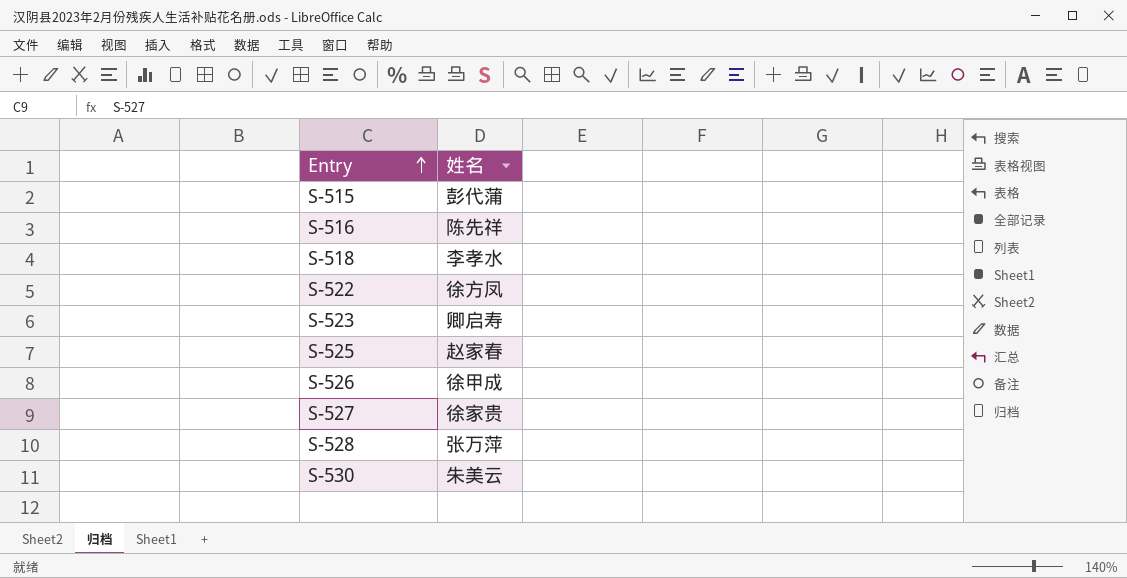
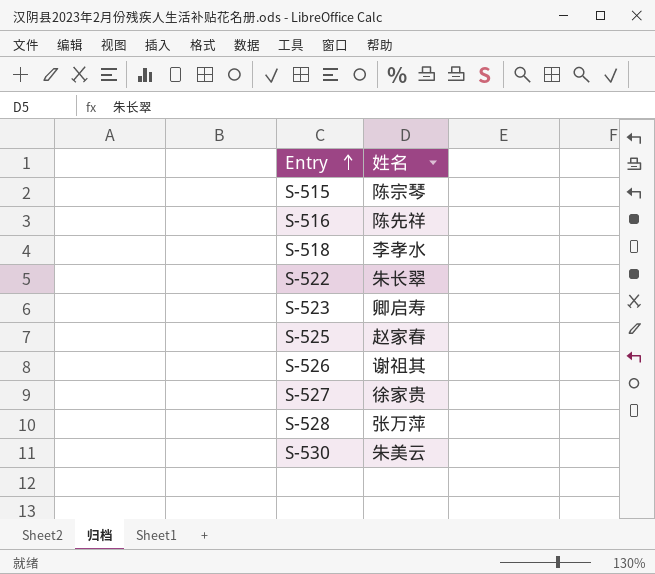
S-515 | 姓名: 彭代蒲 -> 陈宗琴
S-522 | 姓名: 徐方凤 -> 朱长翠
S-526 | 姓名: 徐甲成 -> 谢祖其

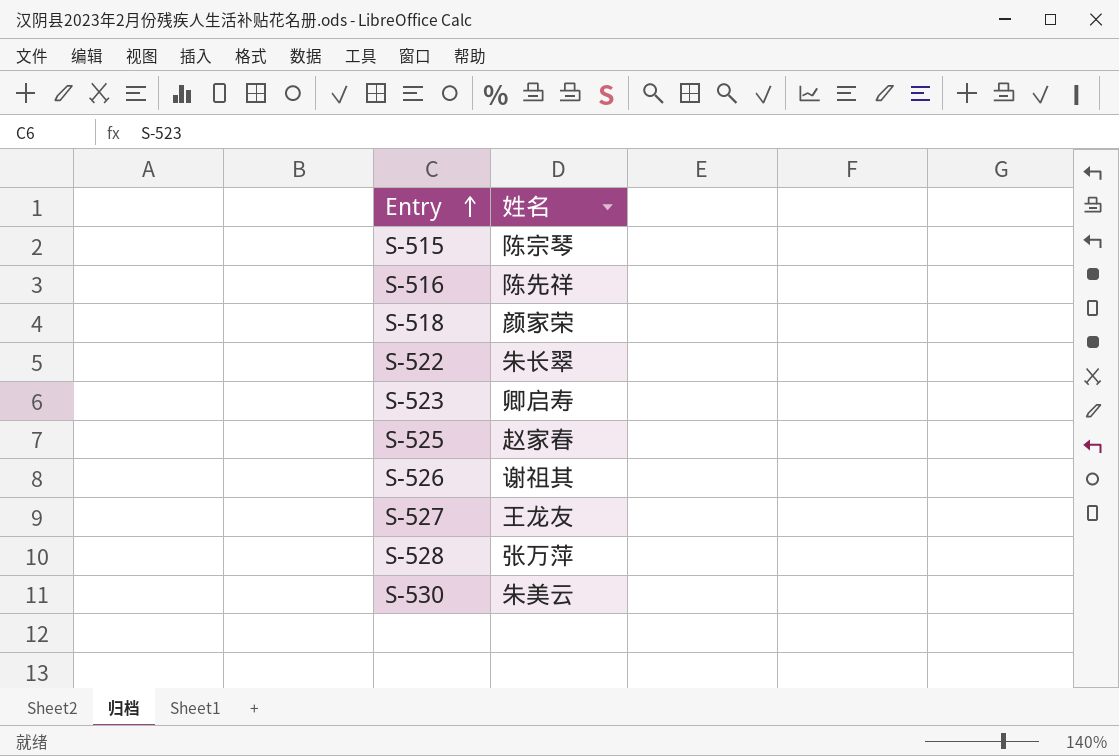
S-518 | 姓名: 李孝水 -> 颜家荣
S-527 | 姓名: 徐家贵 -> 王龙友

